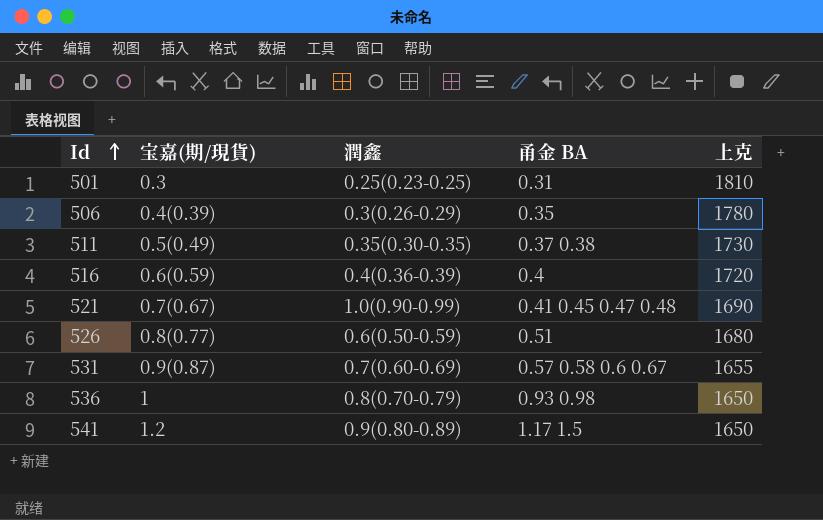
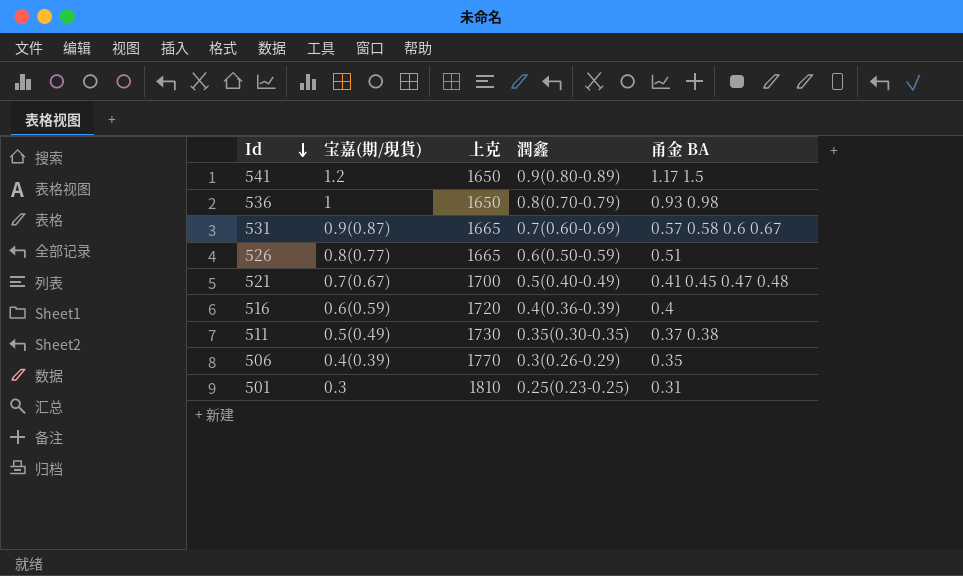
row order: Id ascending -> Id descending
column 上克 | position: 5 -> 3
531 | 上克: 1655 -> 1665
526 | 上克: 1680 -> 1665
521 | 上克: 1690 -> 1700
521 | 潤鑫: 1.0(0.90-0.99) -> 0.5(0.40-0.49)
506 | 上克: 1780 -> 1770

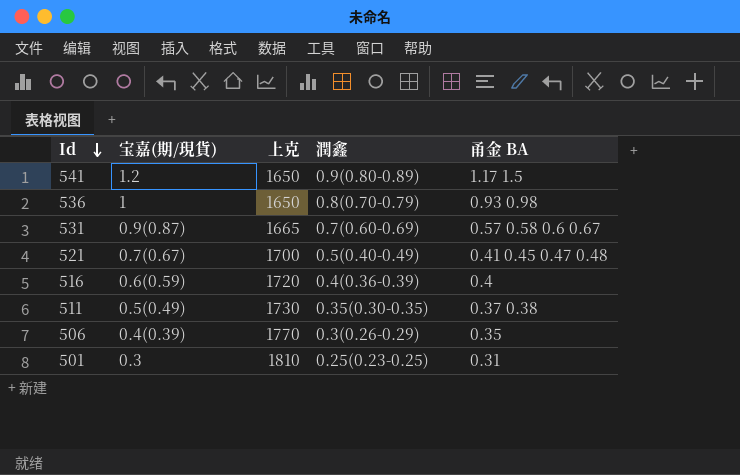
row 526: 0.8(0.77) | 1665 | 0.6(0.50-0.59) | 0.51 -> none

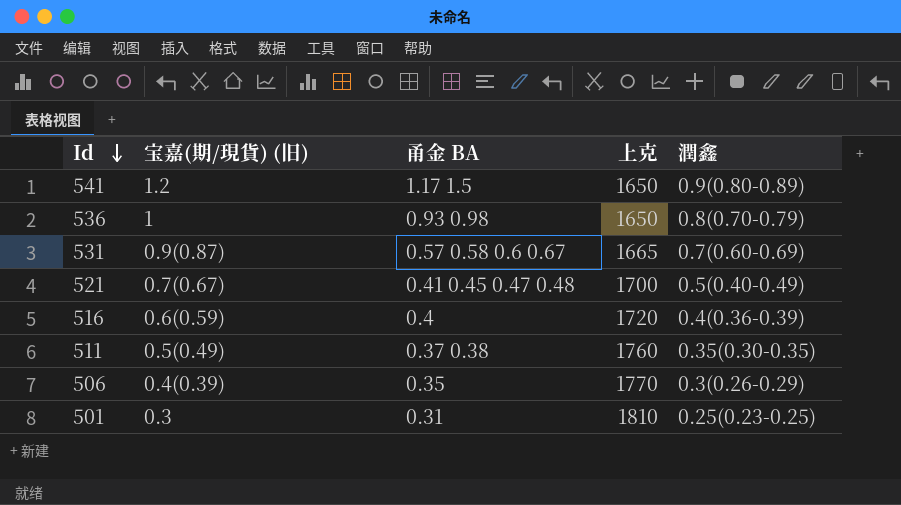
column name: 宝嘉(期/現貨) -> 宝嘉(期/現貨) (旧)
column 甬金 BA | position: 5 -> 3
511 | 上克: 1730 -> 1760

